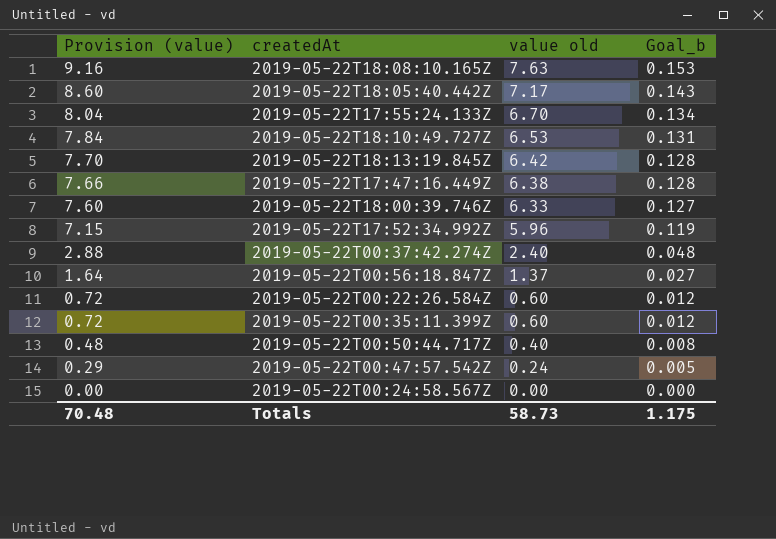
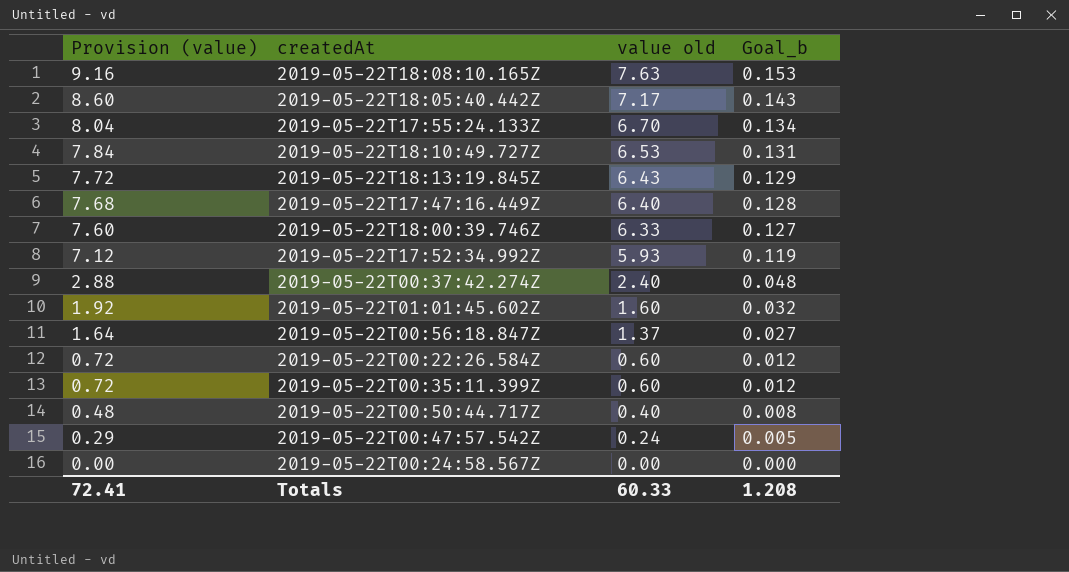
2019-05-22T18:13:19.845Z | Provision (value): 7.70 -> 7.72
2019-05-22T18:13:19.845Z | value old: 6.42 -> 6.43
2019-05-22T18:13:19.845Z | Goal_b: 0.128 -> 0.129
2019-05-22T17:47:16.449Z | Provision (value): 7.66 -> 7.68
2019-05-22T17:47:16.449Z | value old: 6.38 -> 6.40
2019-05-22T17:52:34.992Z | Provision (value): 7.15 -> 7.12
2019-05-22T17:52:34.992Z | value old: 5.96 -> 5.93
row 2019-05-22T01:01:45.602Z: none -> 1.92 | 1.60 | 0.032
Totals | Provision (value): 70.48 -> 72.41
Totals | value old: 58.73 -> 60.33
Totals | Goal_b: 1.175 -> 1.208

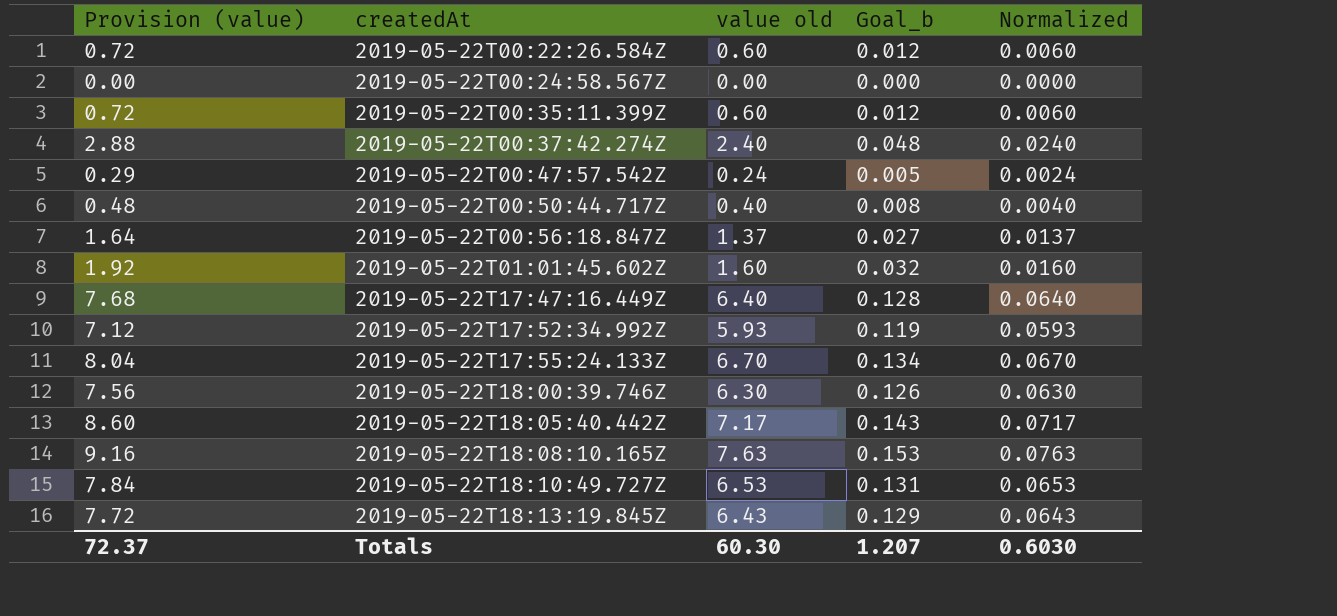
row order: Provision (value) descending -> createdAt ascending
column Normalized | formula: none -> [value old] * 0.01
2019-05-22T18:00:39.746Z | Provision (value): 7.60 -> 7.56
2019-05-22T18:00:39.746Z | value old: 6.33 -> 6.30
2019-05-22T18:00:39.746Z | Goal_b: 0.127 -> 0.126
Totals | Provision (value): 72.41 -> 72.37
Totals | value old: 60.33 -> 60.30
Totals | Goal_b: 1.208 -> 1.207

